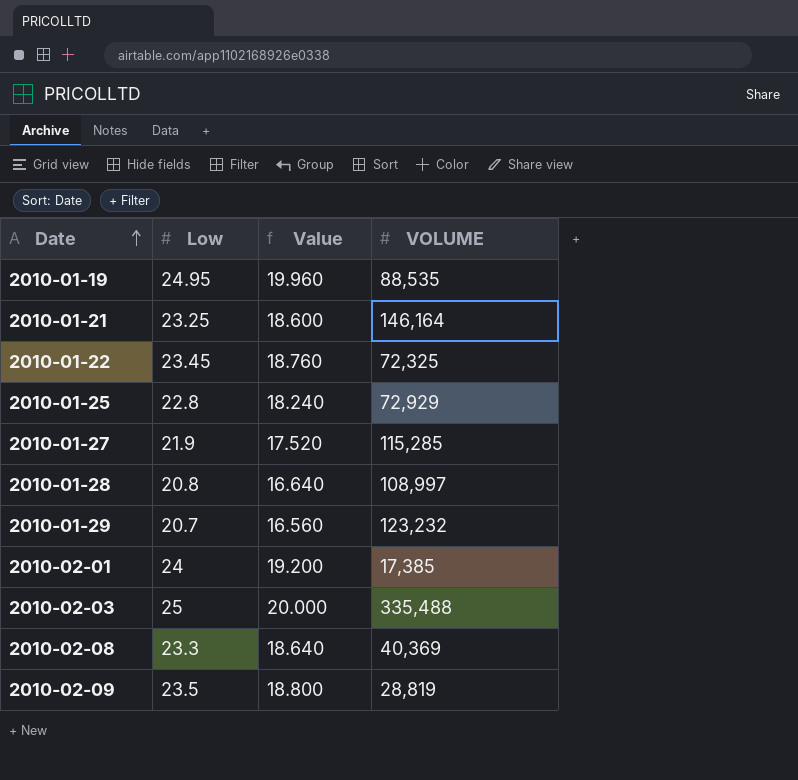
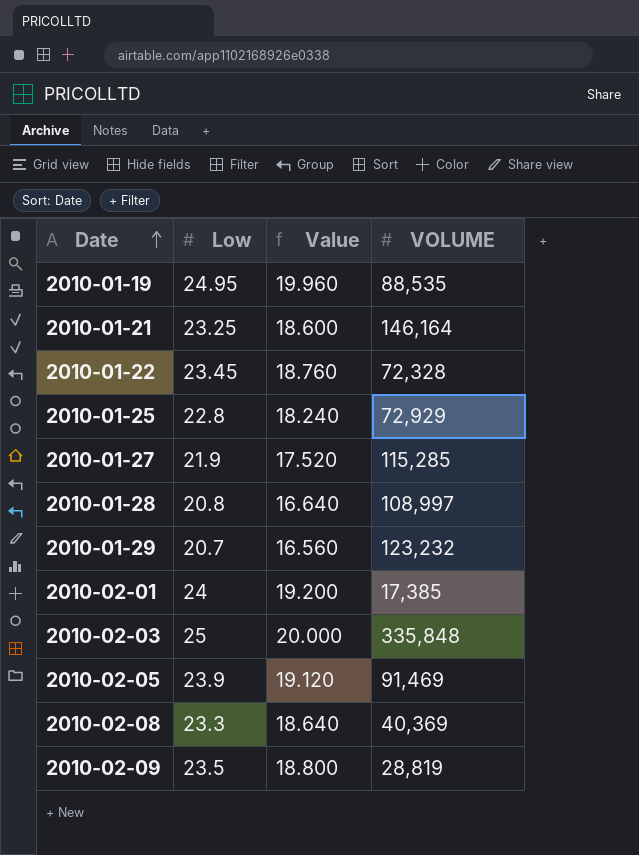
2010-01-22 | VOLUME: 72,325 -> 72,328
2010-02-03 | VOLUME: 335,488 -> 335,848
row 2010-02-05: none -> 23.9 | 19.120 | 91,469

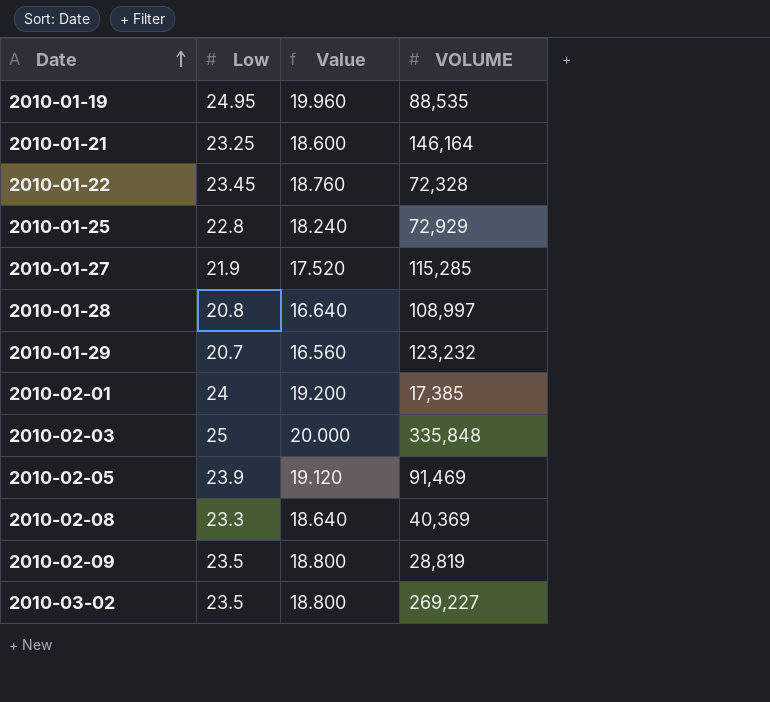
row 2010-03-02: none -> 23.5 | 18.800 | 269,227

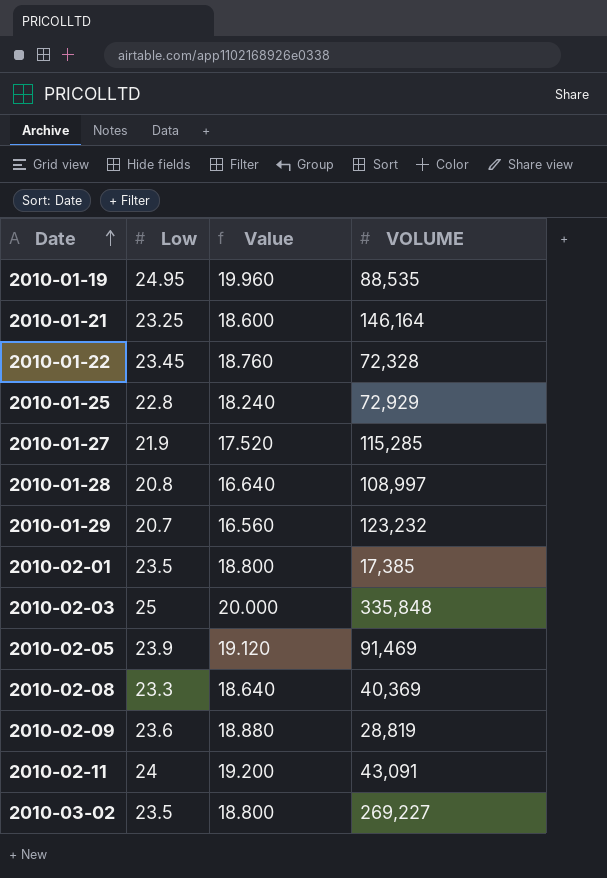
2010-02-01 | Low: 24 -> 23.5
2010-02-01 | Value: 19.200 -> 18.800
2010-02-09 | Low: 23.5 -> 23.6
2010-02-09 | Value: 18.800 -> 18.880
row 2010-02-11: none -> 24 | 19.200 | 43,091

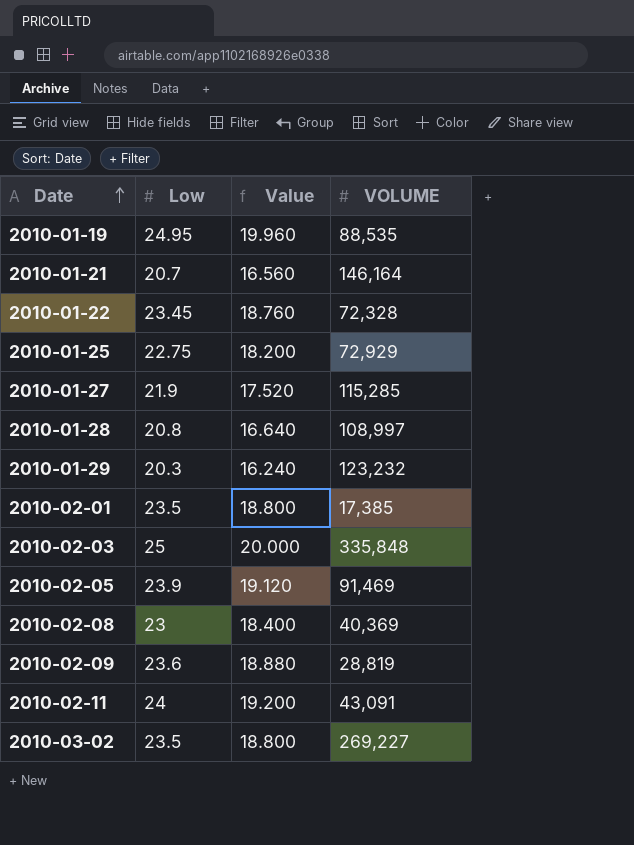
2010-01-21 | Low: 23.25 -> 20.7
2010-01-21 | Value: 18.600 -> 16.560
2010-01-25 | Low: 22.8 -> 22.75
2010-01-25 | Value: 18.240 -> 18.200
2010-01-29 | Low: 20.7 -> 20.3
2010-01-29 | Value: 16.560 -> 16.240
2010-02-08 | Low: 23.3 -> 23
2010-02-08 | Value: 18.640 -> 18.400

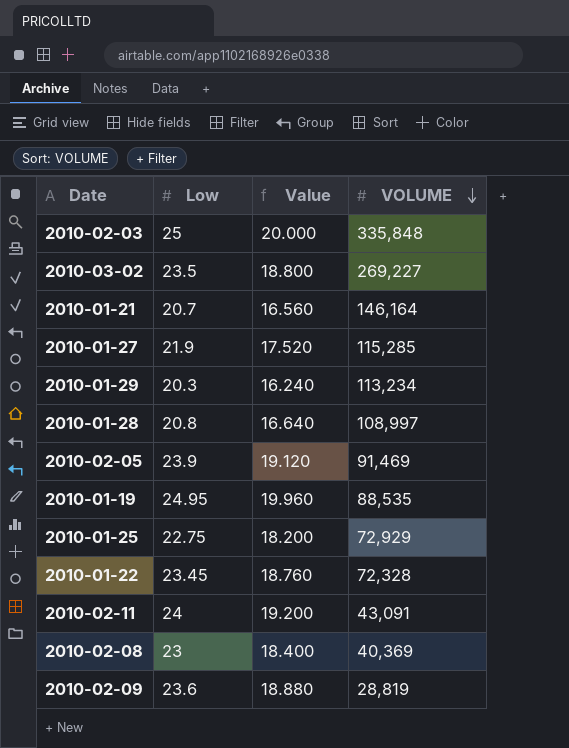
row order: Date ascending -> VOLUME descending
row 2010-02-01: 23.5 | 18.800 | 17,385 -> none
2010-01-29 | VOLUME: 123,232 -> 113,234

